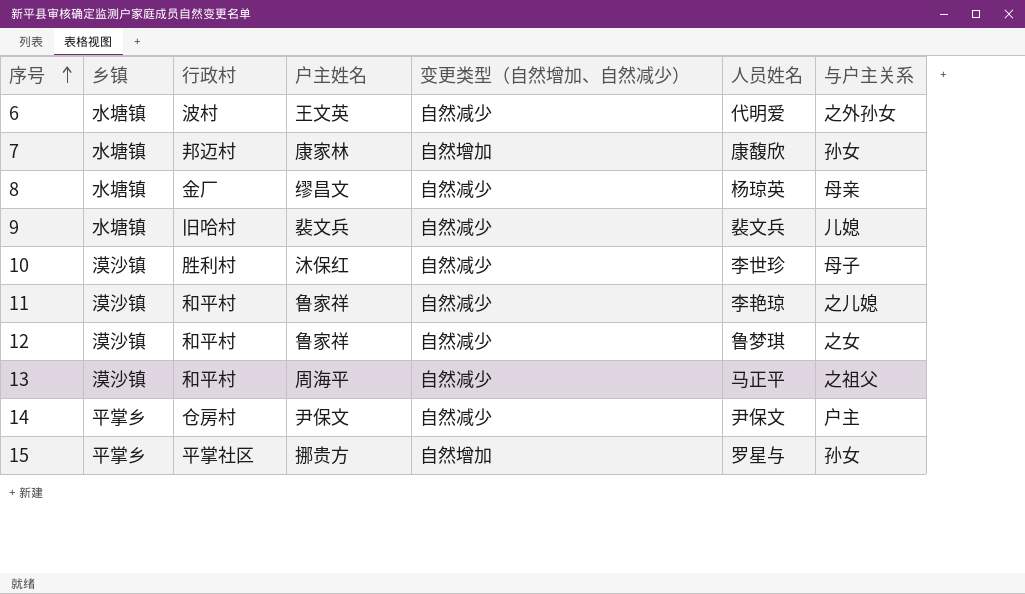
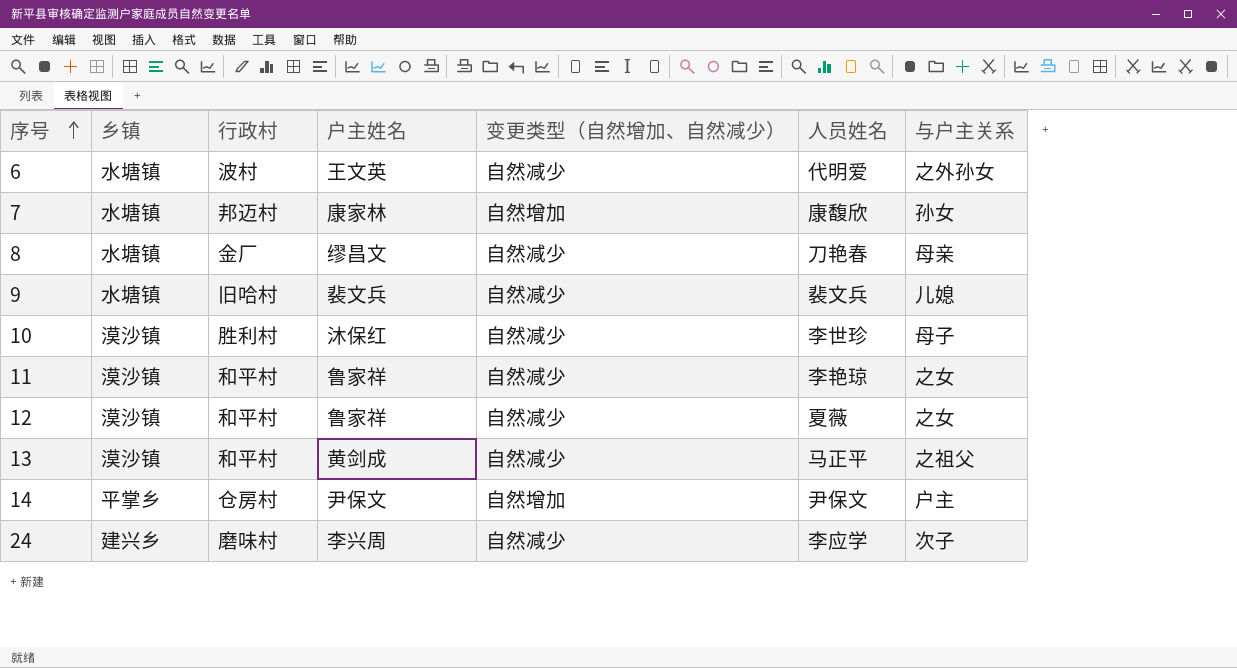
row 15: 平掌乡 | 平掌社区 | 挪贵方 | 自然增加 | 罗星与 | 孙女 -> none
8 | 人员姓名: 杨琼英 -> 刀艳春
11 | 与户主关系: 之儿媳 -> 之女
12 | 人员姓名: 鲁梦琪 -> 夏薇
13 | 户主姓名: 周海平 -> 黄剑成
14 | 变更类型（自然增加、自然减少）: 自然减少 -> 自然增加
row 24: none -> 建兴乡 | 磨味村 | 李兴周 | 自然减少 | 李应学 | 次子

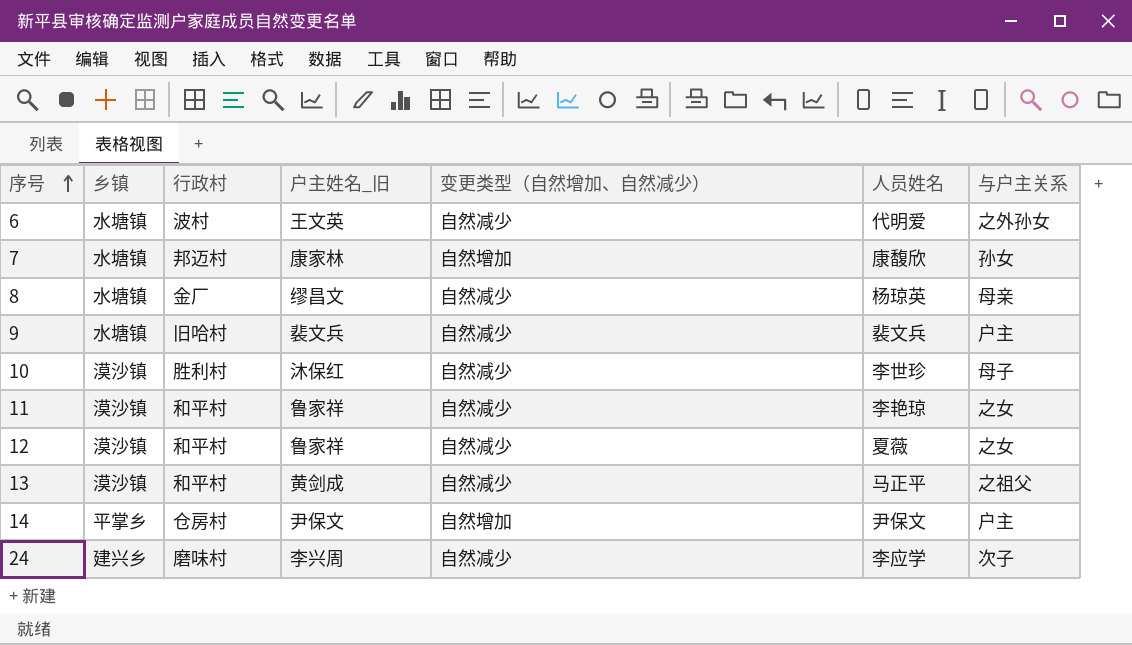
column name: 户主姓名 -> 户主姓名_旧
8 | 人员姓名: 刀艳春 -> 杨琼英
9 | 与户主关系: 儿媳 -> 户主

